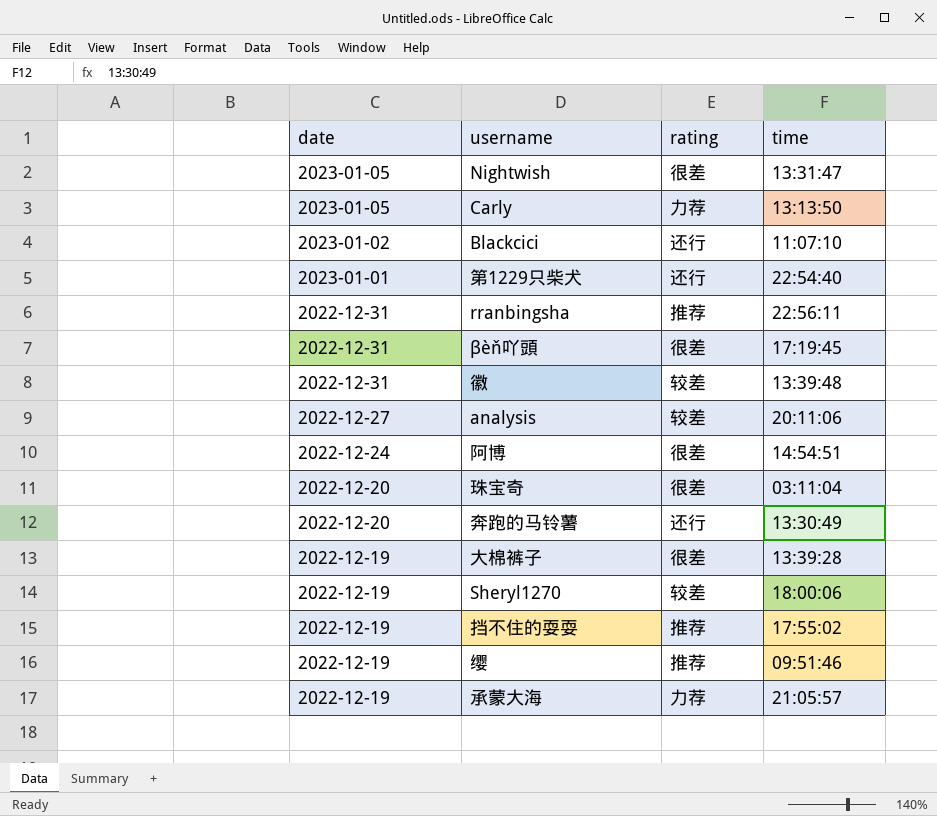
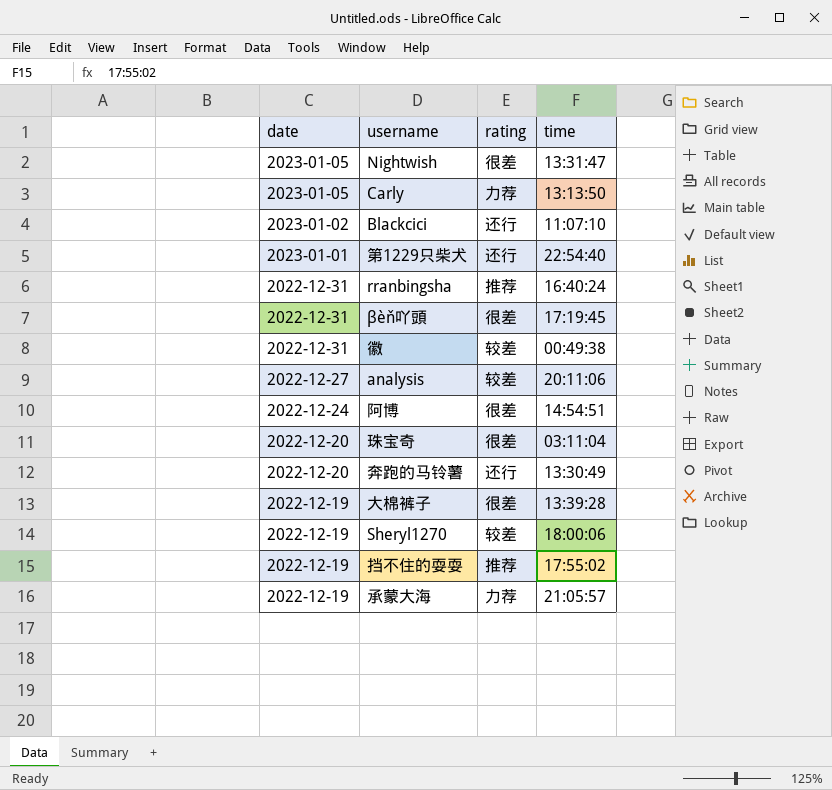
row 缨: 2022-12-19 | 推荐 | 09:51:46 -> none
rranbingsha | time: 22:56:11 -> 16:40:24
徽 | time: 13:39:48 -> 00:49:38

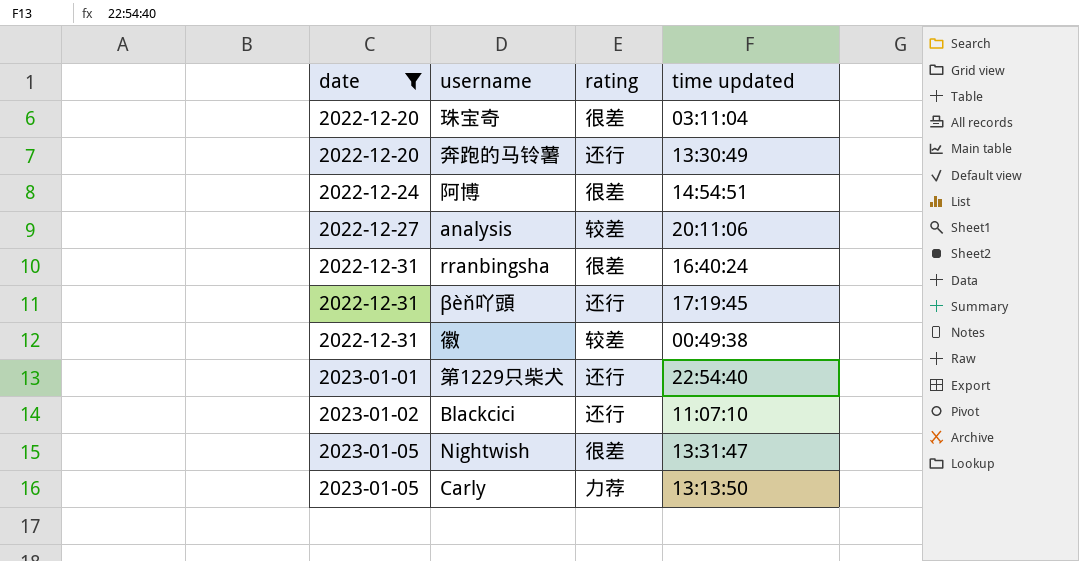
filter: none -> date != 2022-12-19
row order: date descending -> date ascending
column name: time -> time updated
rranbingsha | rating: 推荐 -> 很差
βèň吖頭 | rating: 很差 -> 还行

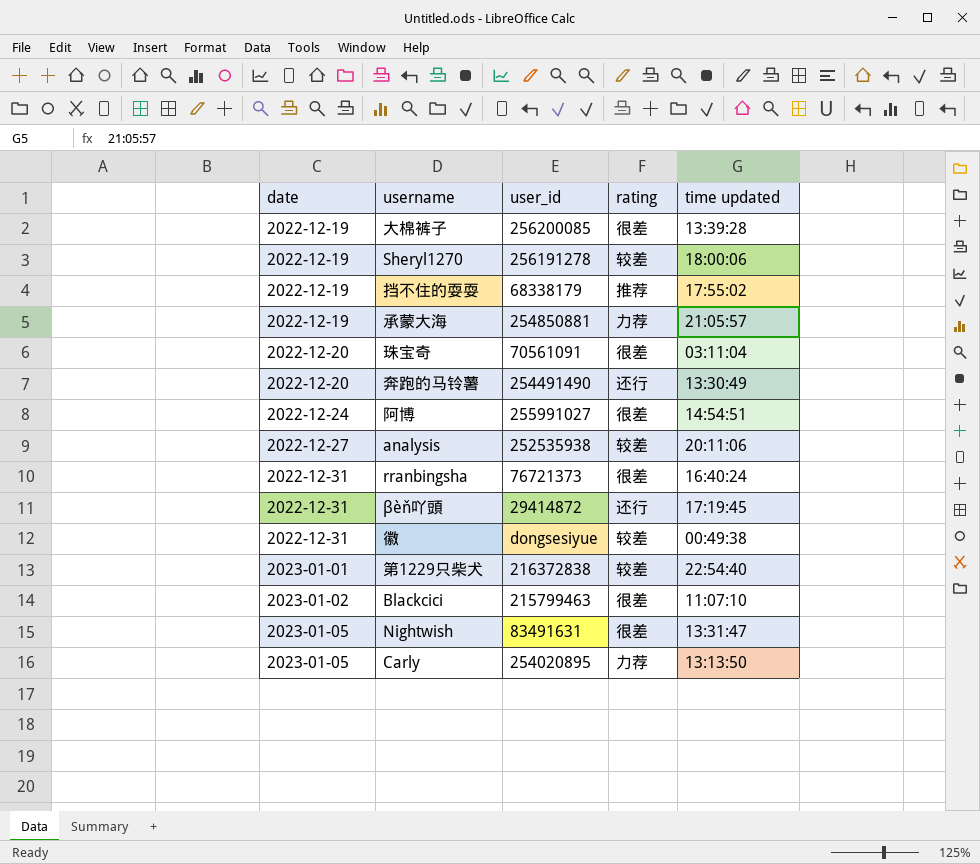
filter: date != 2022-12-19 -> none
column user_id | position: none -> 3
第1229只柴犬 | rating: 还行 -> 较差
Blackcici | rating: 还行 -> 很差

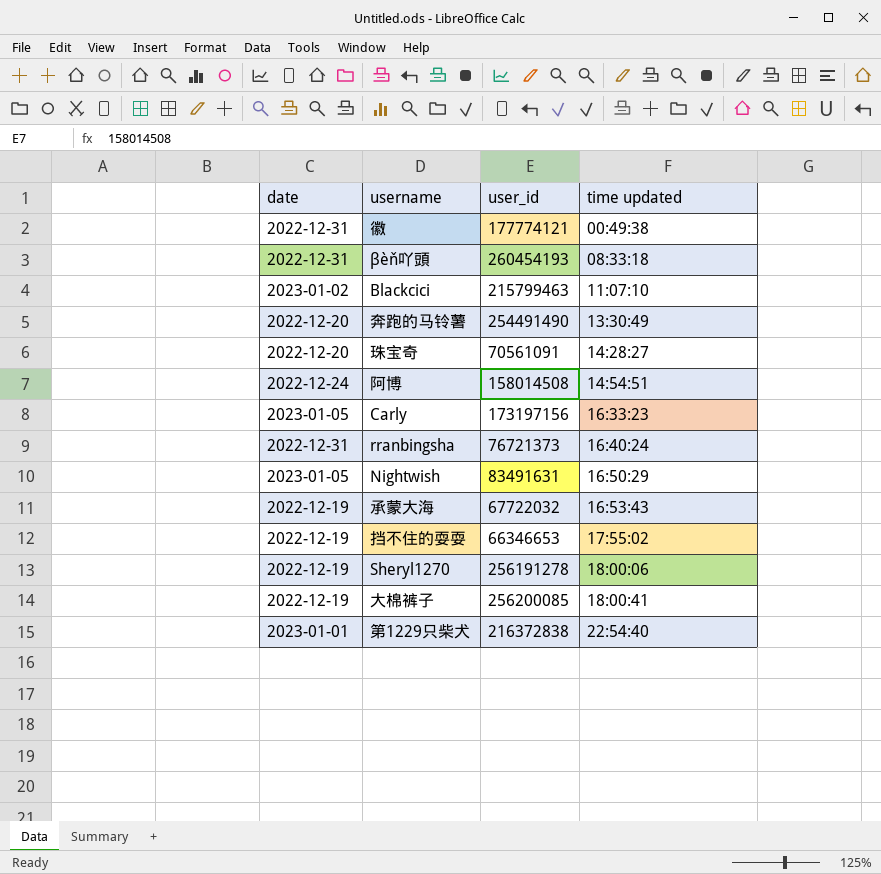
row order: date ascending -> time updated ascending
column rating | position: 4 -> none
row analysis: 2022-12-27 | 252535938 | 较差 | 20:11:06 -> none
徽 | user_id: dongsesiyue -> 177774121
βèň吖頭 | user_id: 29414872 -> 260454193
βèň吖頭 | time updated: 17:19:45 -> 08:33:18
珠宝奇 | time updated: 03:11:04 -> 14:28:27
阿博 | user_id: 255991027 -> 158014508
Carly | user_id: 254020895 -> 173197156
Carly | time updated: 13:13:50 -> 16:33:23
Nightwish | time updated: 13:31:47 -> 16:50:29
承蒙大海 | user_id: 254850881 -> 67722032
承蒙大海 | time updated: 21:05:57 -> 16:53:43
挡不住的耍耍 | user_id: 68338179 -> 66346653
大棉裤子 | time updated: 13:39:28 -> 18:00:41

